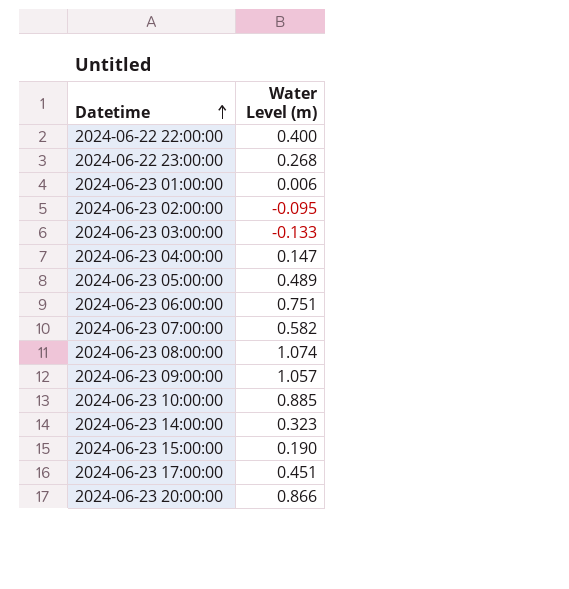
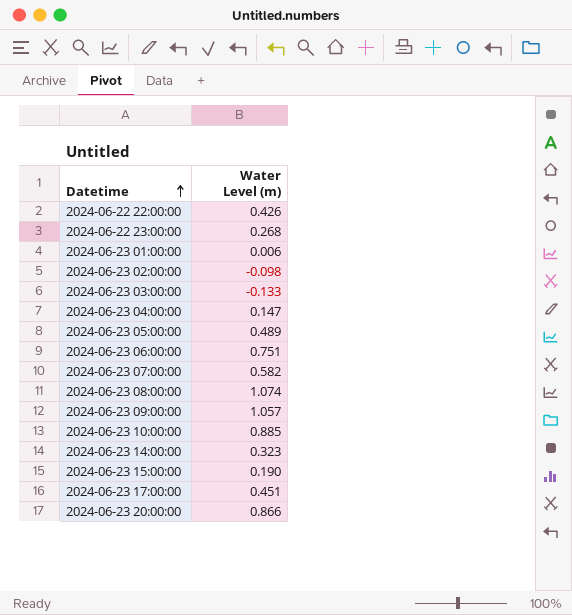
2024-06-22 22:00:00 | Water Level (m): 0.400 -> 0.426
2024-06-23 02:00:00 | Water Level (m): -0.095 -> -0.098

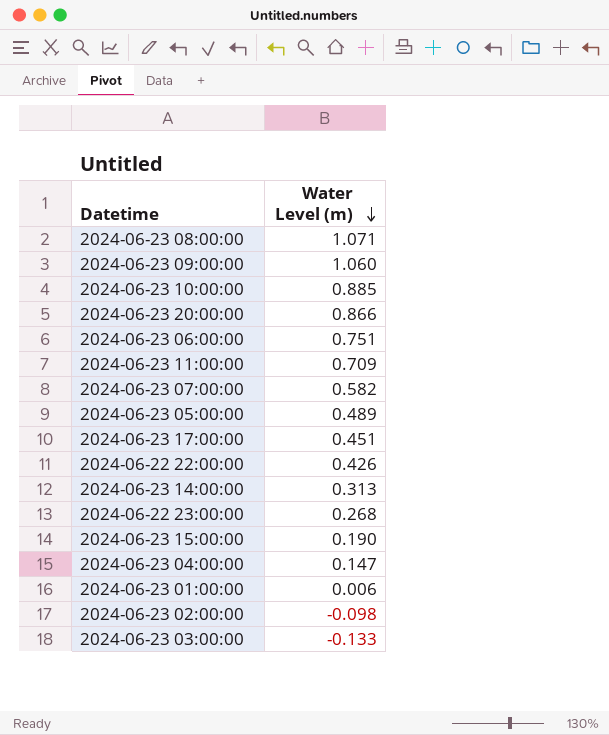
row order: Datetime ascending -> Water Level (m) descending
2024-06-23 08:00:00 | Water Level (m): 1.074 -> 1.071
2024-06-23 09:00:00 | Water Level (m): 1.057 -> 1.060
row 2024-06-23 11:00:00: none -> 0.709
2024-06-23 14:00:00 | Water Level (m): 0.323 -> 0.313

